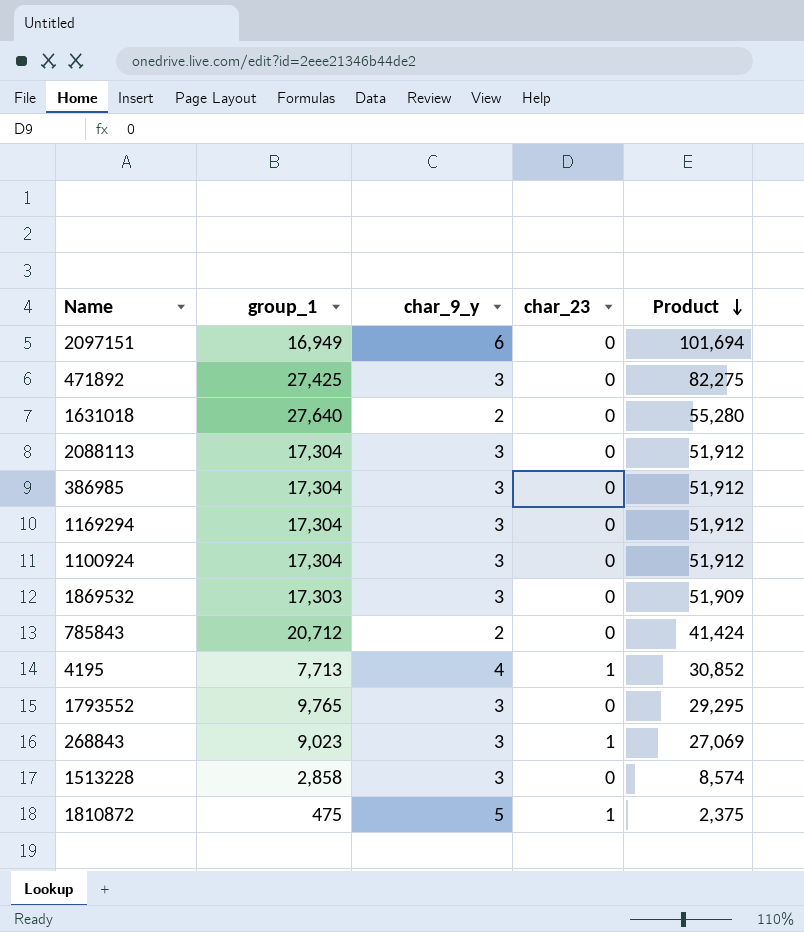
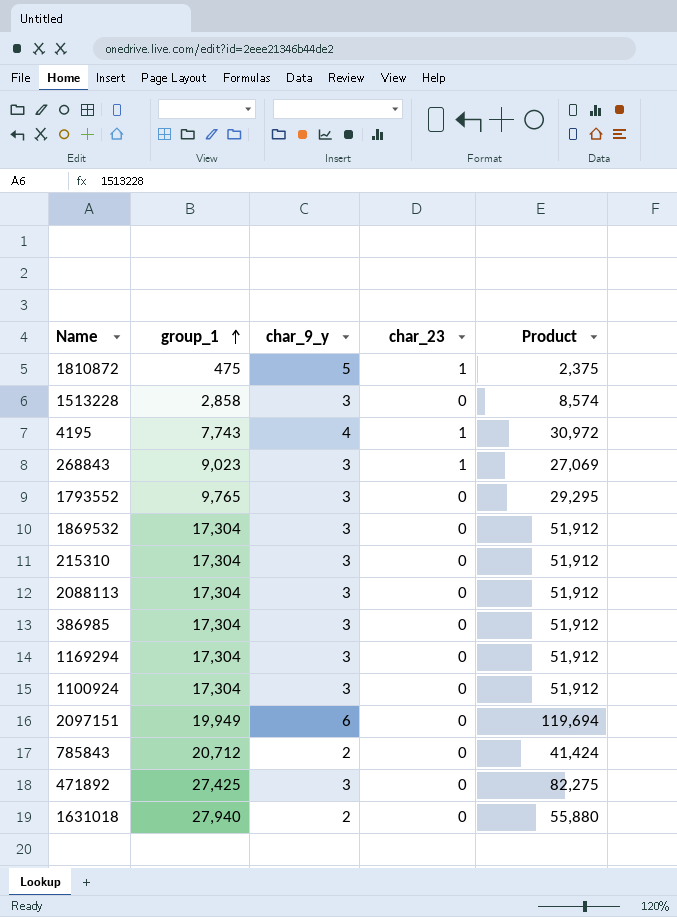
row order: Product descending -> group_1 ascending
4195 | group_1: 7,713 -> 7,743
4195 | Product: 30,852 -> 30,972
1869532 | group_1: 17,303 -> 17,304
1869532 | Product: 51,909 -> 51,912
row 215310: none -> 17,304 | 3 | 0 | 51,912
2097151 | group_1: 16,949 -> 19,949
2097151 | Product: 101,694 -> 119,694
1631018 | group_1: 27,640 -> 27,940
1631018 | Product: 55,280 -> 55,880

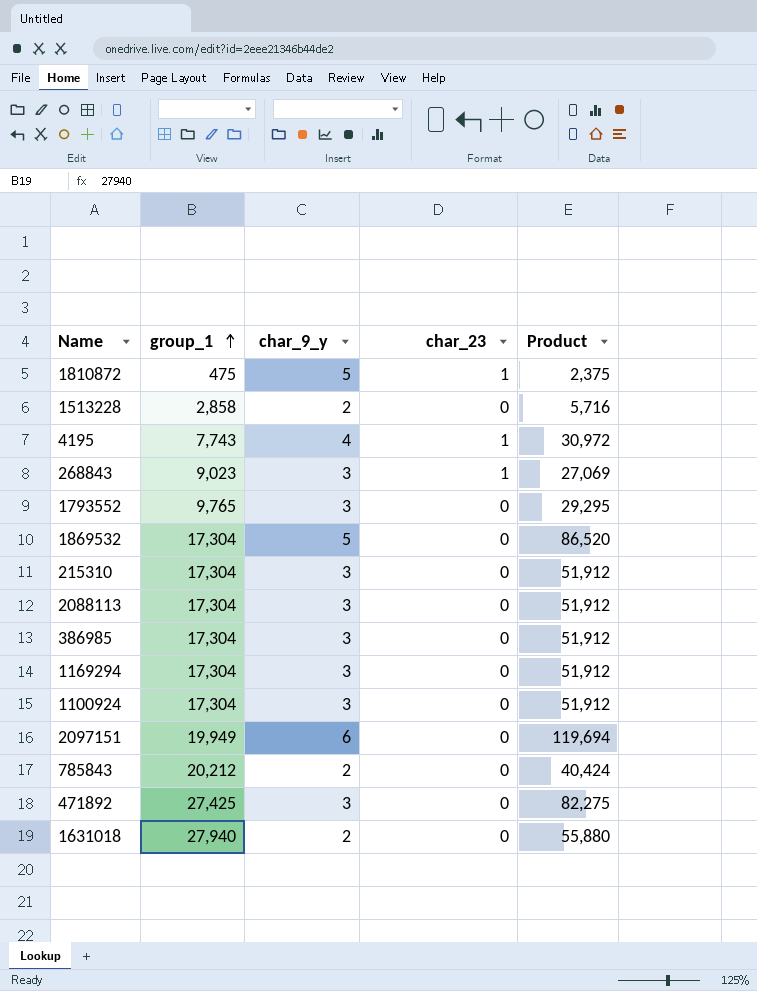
1513228 | char_9_y: 3 -> 2
1513228 | Product: 8,574 -> 5,716
1869532 | char_9_y: 3 -> 5
1869532 | Product: 51,912 -> 86,520
785843 | group_1: 20,712 -> 20,212
785843 | Product: 41,424 -> 40,424

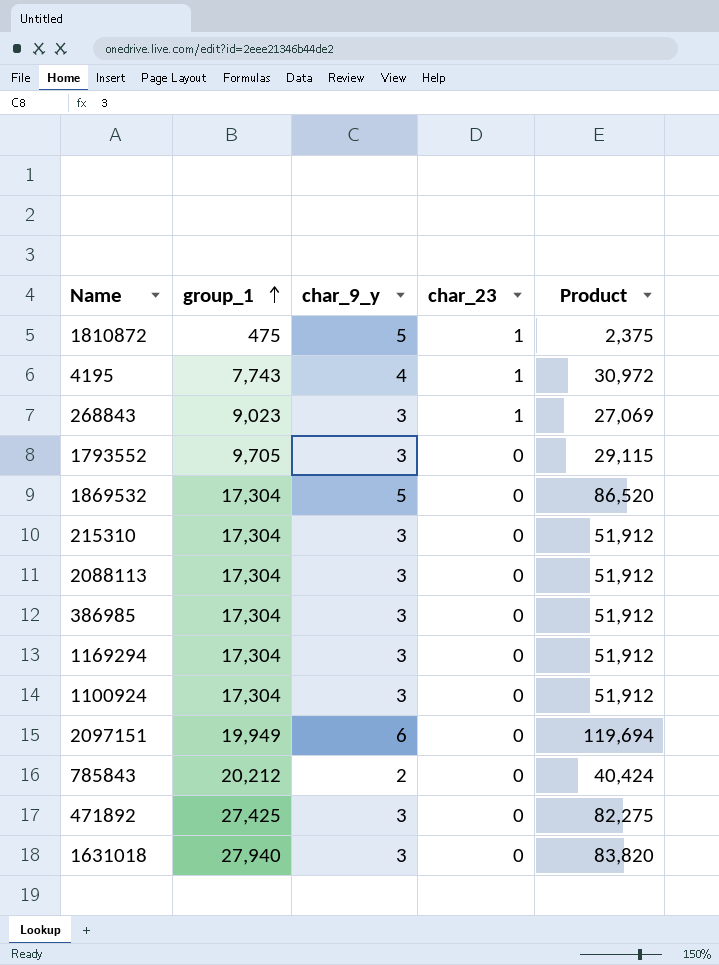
row 1513228: 2,858 | 2 | 0 | 5,716 -> none
1793552 | group_1: 9,765 -> 9,705
1793552 | Product: 29,295 -> 29,115
1631018 | char_9_y: 2 -> 3
1631018 | Product: 55,880 -> 83,820

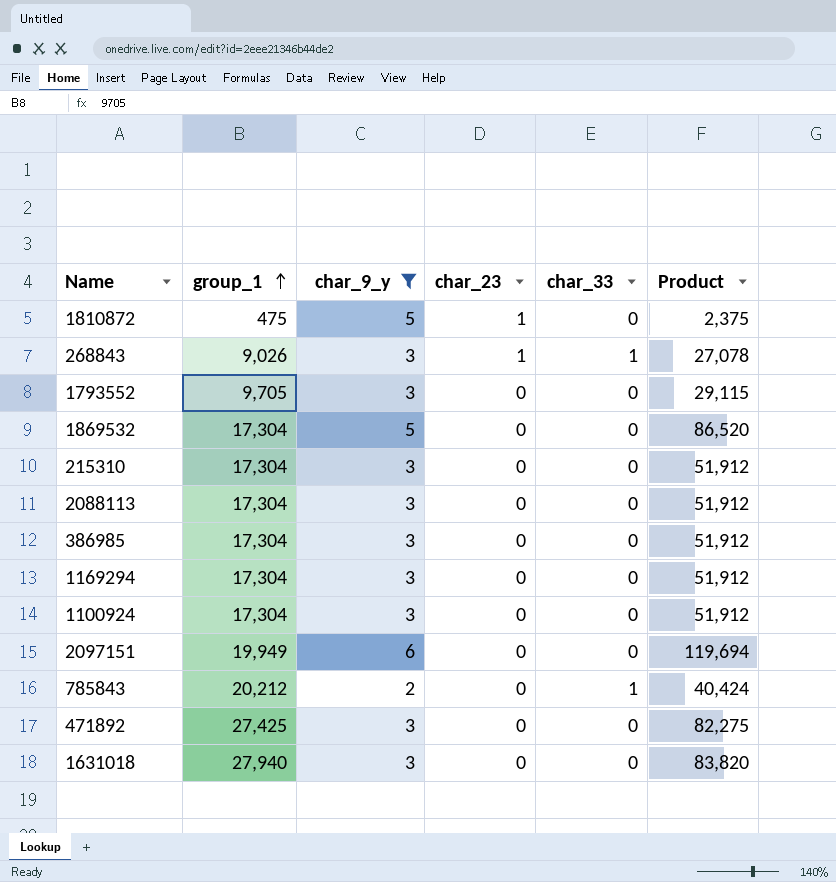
filter: none -> char_9_y != 4
column char_33 | position: none -> 5
268843 | group_1: 9,023 -> 9,026
268843 | Product: 27,069 -> 27,078

